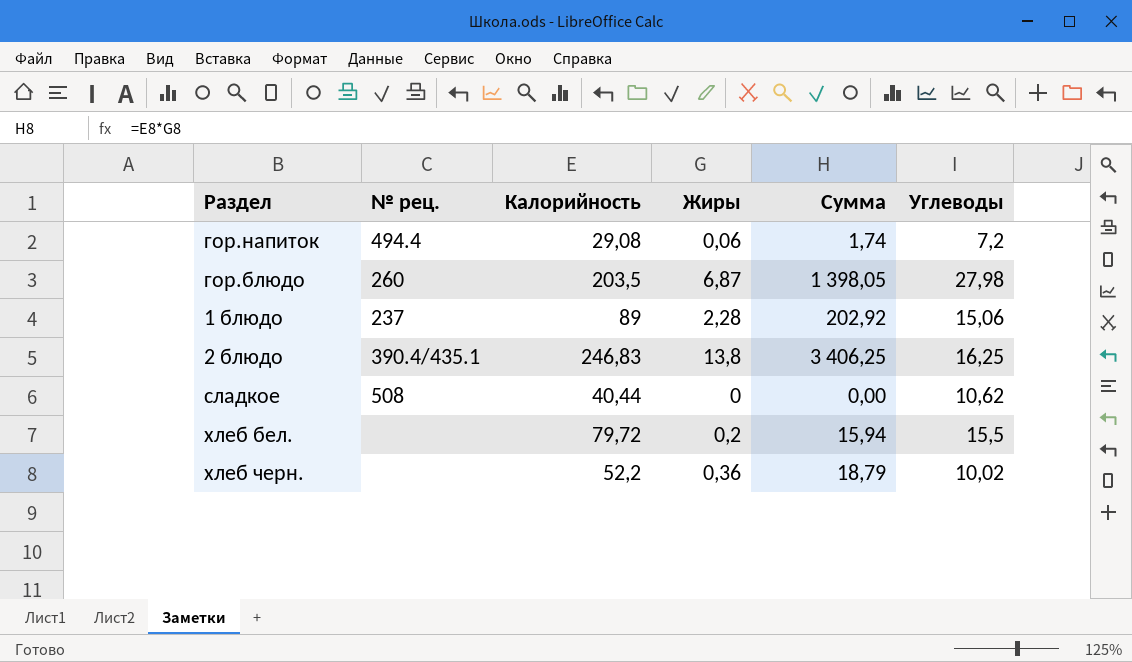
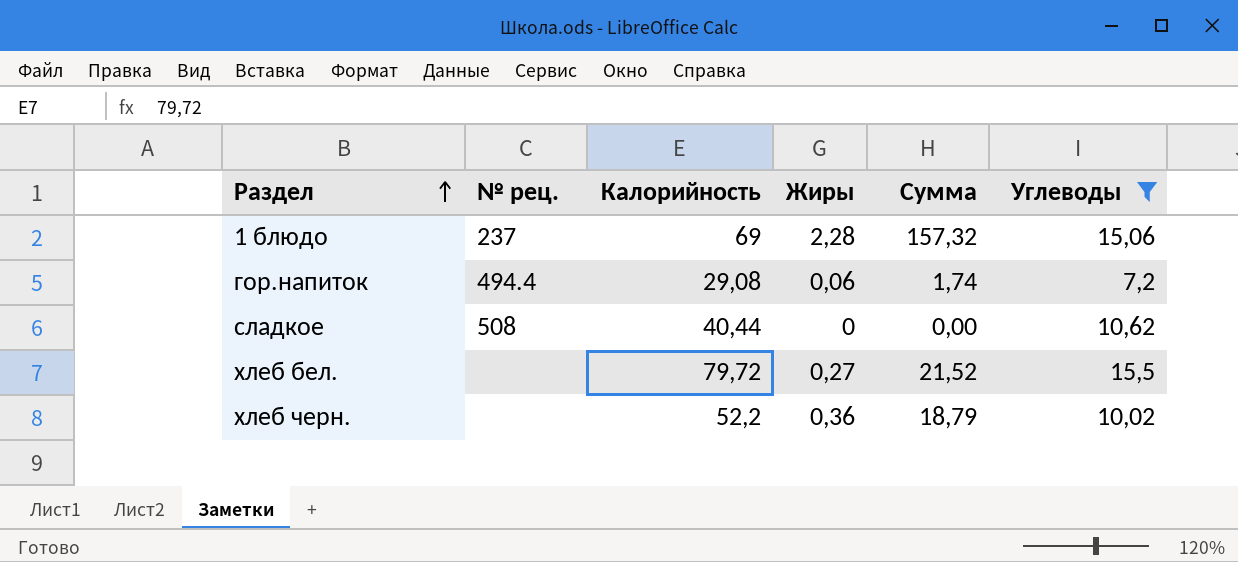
filter: none -> Углеводы <= 15,5
row order: none -> Раздел ascending
1 блюдо | Калорийность: 89 -> 69
1 блюдо | Сумма: 202,92 -> 157,32
хлеб бел. | Жиры: 0,2 -> 0,27
хлеб бел. | Сумма: 15,94 -> 21,52

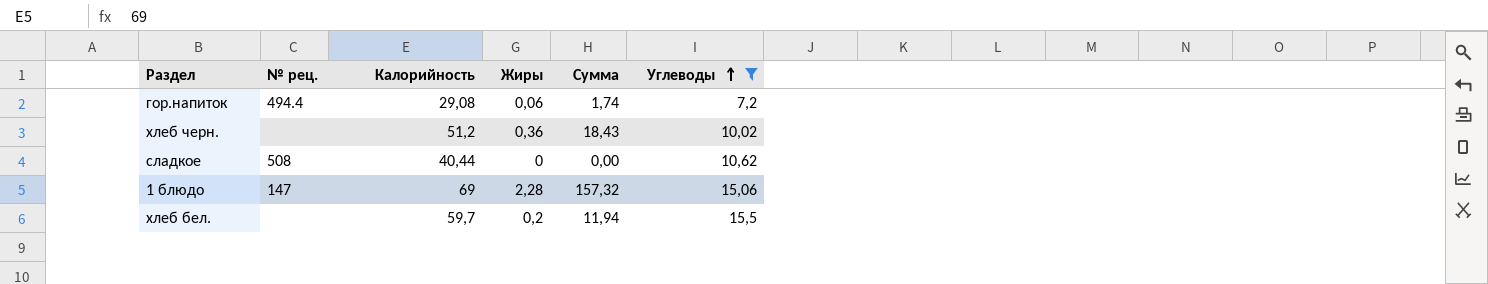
row order: Раздел ascending -> Углеводы ascending
хлеб черн. | Калорийность: 52,2 -> 51,2
хлеб черн. | Сумма: 18,79 -> 18,43
1 блюдо | № рец.: 237 -> 147
хлеб бел. | Калорийность: 79,72 -> 59,7
хлеб бел. | Жиры: 0,27 -> 0,2
хлеб бел. | Сумма: 21,52 -> 11,94

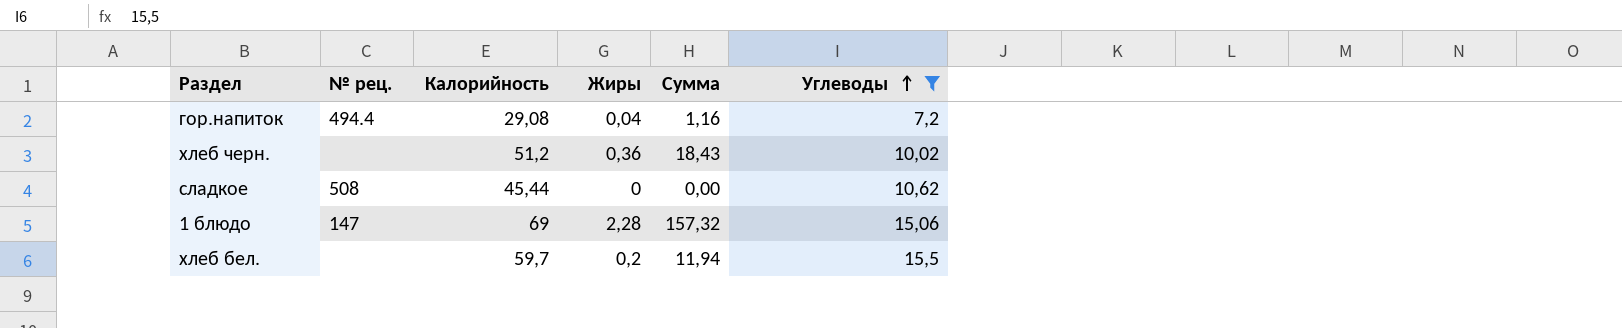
гор.напиток | Жиры: 0,06 -> 0,04
гор.напиток | Сумма: 1,74 -> 1,16
сладкое | Калорийность: 40,44 -> 45,44

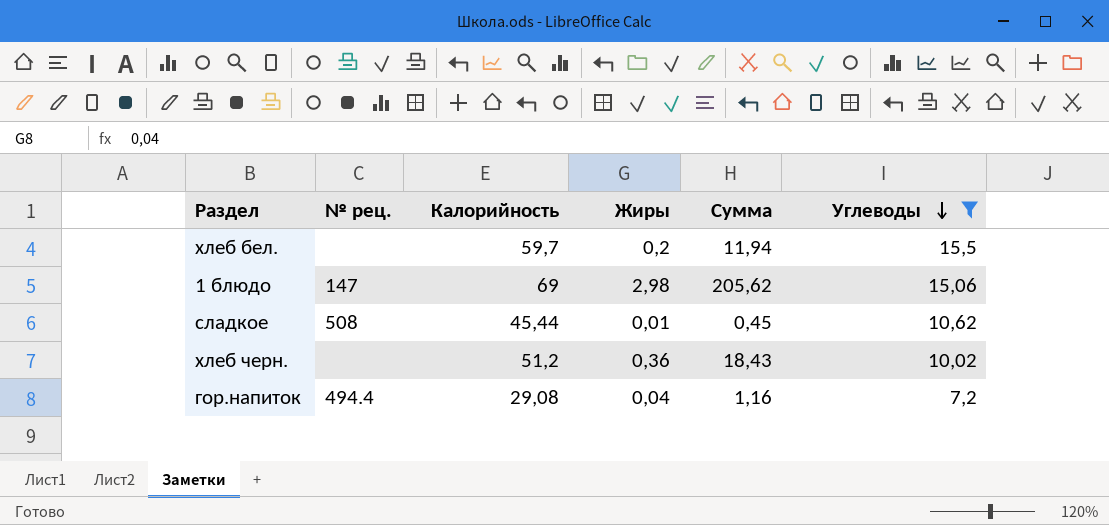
row order: Углеводы ascending -> Углеводы descending
1 блюдо | Жиры: 2,28 -> 2,98
1 блюдо | Сумма: 157,32 -> 205,62
сладкое | Жиры: 0 -> 0,01
сладкое | Сумма: 0,00 -> 0,45

